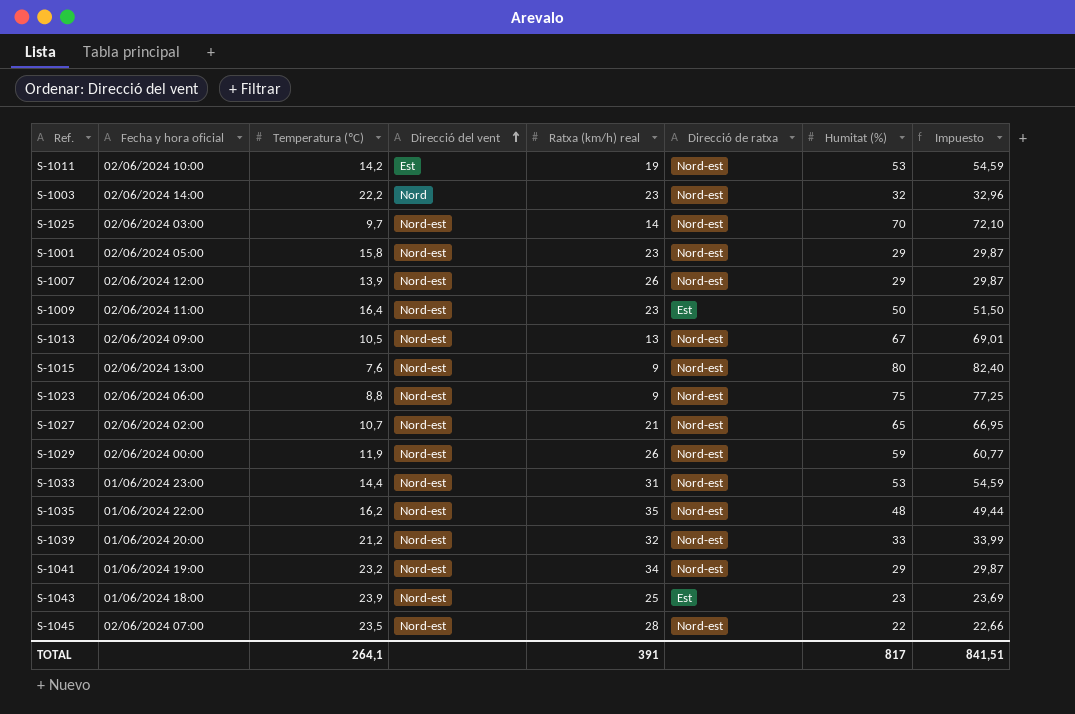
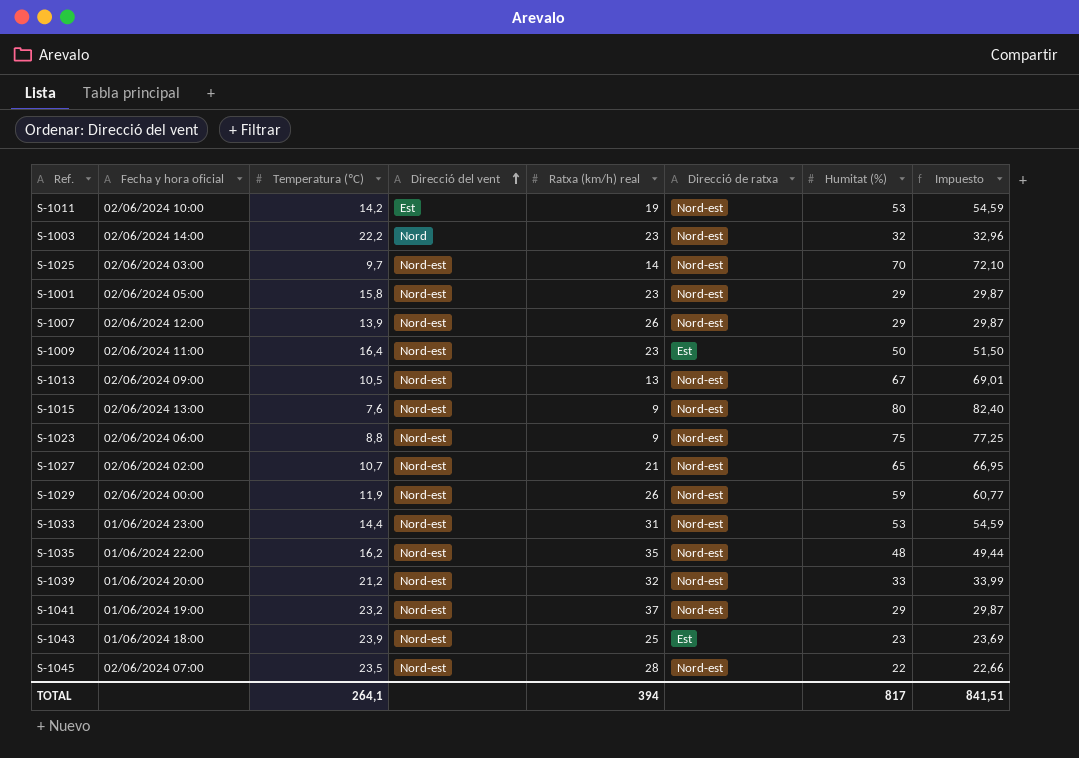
S-1041 | Ratxa (km/h) real: 34 -> 37
TOTAL | Ratxa (km/h) real: 391 -> 394

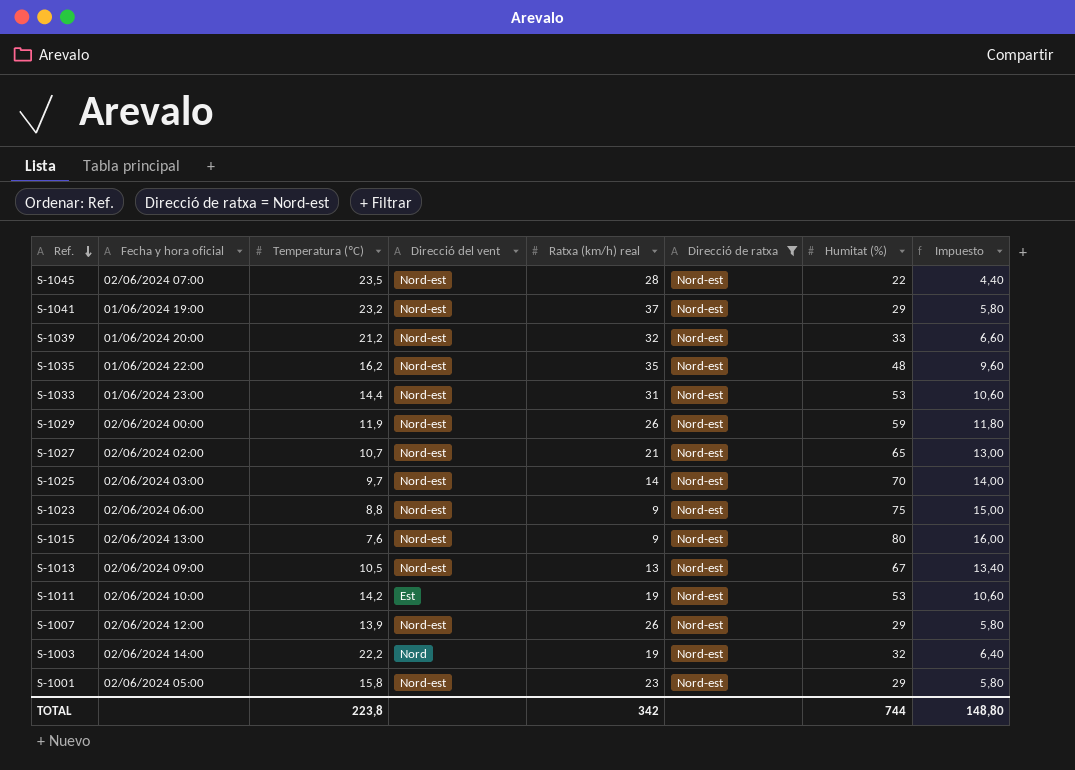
filter: none -> Direcció de ratxa = Nord-est
row order: Direcció del vent ascending -> Ref. descending
column Impuesto | formula: [Humitat (%)] * 1,03 -> [Humitat (%)] * 0,2
S-1003 | Ratxa (km/h) real: 23 -> 19
TOTAL | Temperatura (ºC): 264,1 -> 223,8
TOTAL | Ratxa (km/h) real: 394 -> 342
TOTAL | Humitat (%): 817 -> 744
TOTAL | Impuesto: 841,51 -> 148,80

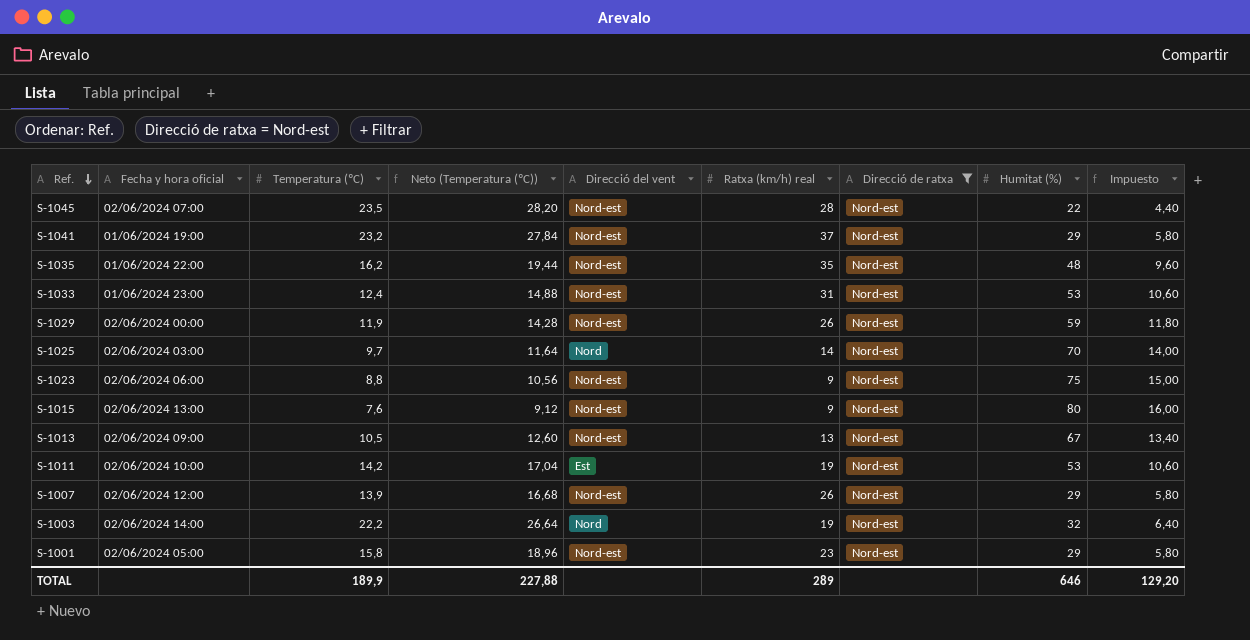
column Neto (Temperatura (ºC)) | formula: none -> [Temperatura (ºC)] * 1,2
row S-1039: 01/06/2024 20:00 | 21,2 | Nord-est | 32 | Nord-est | 33 | 6,60 -> none
row S-1027: 02/06/2024 02:00 | 10,7 | Nord-est | 21 | Nord-est | 65 | 13,00 -> none
S-1033 | Temperatura (ºC): 14,4 -> 12,4
S-1025 | Direcció del vent: Nord-est -> Nord
TOTAL | Temperatura (ºC): 223,8 -> 189,9
TOTAL | Ratxa (km/h) real: 342 -> 289
TOTAL | Humitat (%): 744 -> 646
TOTAL | Impuesto: 148,80 -> 129,20

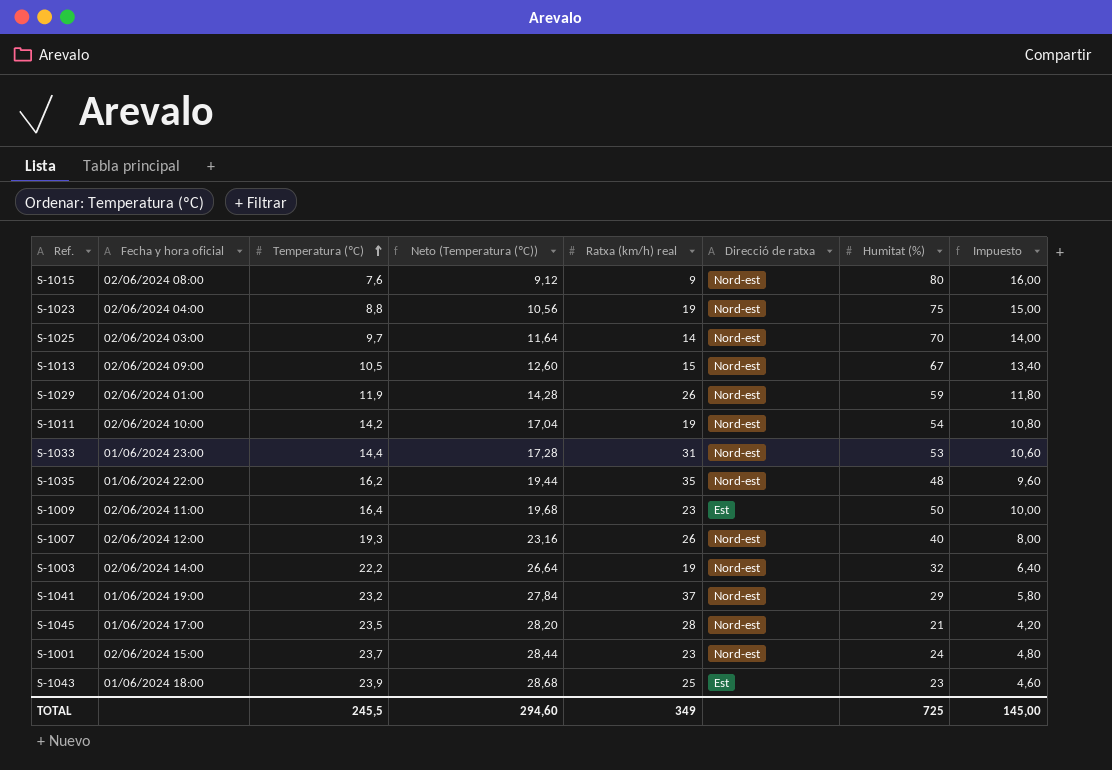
filter: Direcció de ratxa = Nord-est -> none
row order: Ref. descending -> Temperatura (ºC) ascending
column Direcció del vent | position: 5 -> none
S-1015 | Fecha y hora oficial: 02/06/2024 13:00 -> 02/06/2024 08:00
S-1023 | Fecha y hora oficial: 02/06/2024 06:00 -> 02/06/2024 04:00
S-1023 | Ratxa (km/h) real: 9 -> 19
S-1013 | Ratxa (km/h) real: 13 -> 15
S-1029 | Fecha y hora oficial: 02/06/2024 00:00 -> 02/06/2024 01:00
S-1011 | Humitat (%): 53 -> 54
S-1011 | Impuesto: 10,60 -> 10,80
S-1033 | Temperatura (ºC): 12,4 -> 14,4
S-1033 | Neto (Temperatura (ºC)): 14,88 -> 17,28
S-1007 | Temperatura (ºC): 13,9 -> 19,3
S-1007 | Neto (Temperatura (ºC)): 16,68 -> 23,16
S-1007 | Humitat (%): 29 -> 40
S-1007 | Impuesto: 5,80 -> 8,00
S-1045 | Fecha y hora oficial: 02/06/2024 07:00 -> 01/06/2024 17:00
S-1045 | Humitat (%): 22 -> 21
S-1045 | Impuesto: 4,40 -> 4,20
S-1001 | Fecha y hora oficial: 02/06/2024 05:00 -> 02/06/2024 15:00
S-1001 | Temperatura (ºC): 15,8 -> 23,7
S-1001 | Neto (Temperatura (ºC)): 18,96 -> 28,44
S-1001 | Humitat (%): 29 -> 24
S-1001 | Impuesto: 5,80 -> 4,80
TOTAL | Temperatura (ºC): 189,9 -> 245,5
TOTAL | Neto (Temperatura (ºC)): 227,88 -> 294,60
TOTAL | Ratxa (km/h) real: 289 -> 349
TOTAL | Humitat (%): 646 -> 725
TOTAL | Impuesto: 129,20 -> 145,00

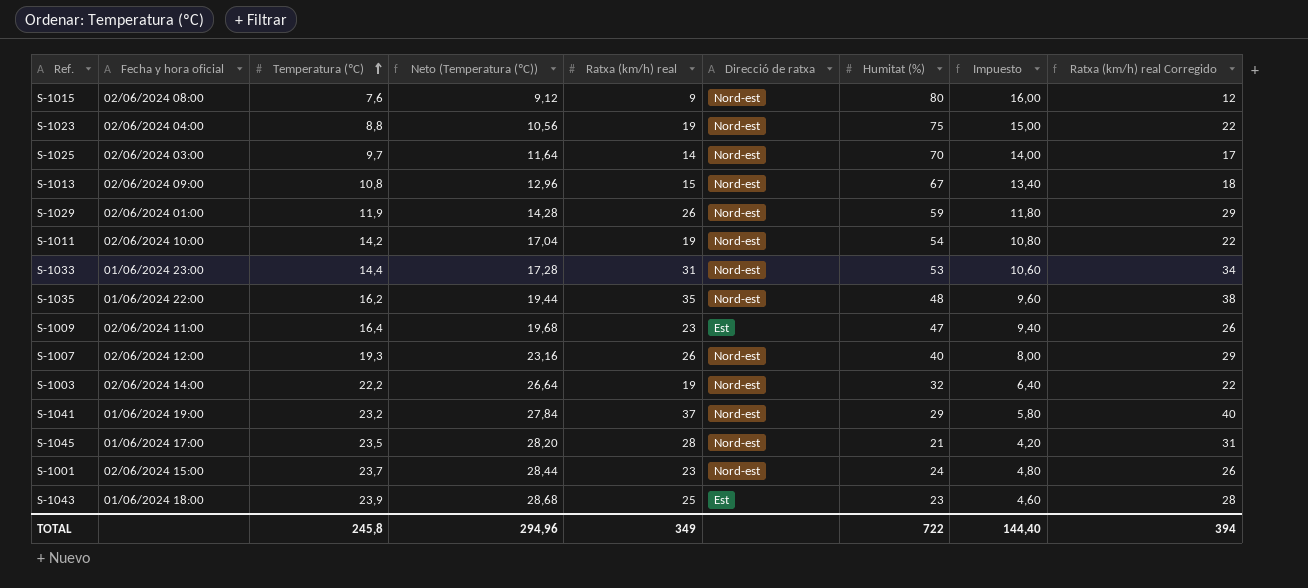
column Ratxa (km/h) real Corregido | formula: none -> [Ratxa (km/h) real] + 3
S-1013 | Temperatura (ºC): 10,5 -> 10,8
S-1013 | Neto (Temperatura (ºC)): 12,60 -> 12,96
S-1009 | Humitat (%): 50 -> 47
S-1009 | Impuesto: 10,00 -> 9,40
TOTAL | Temperatura (ºC): 245,5 -> 245,8
TOTAL | Neto (Temperatura (ºC)): 294,60 -> 294,96
TOTAL | Humitat (%): 725 -> 722
TOTAL | Impuesto: 145,00 -> 144,40

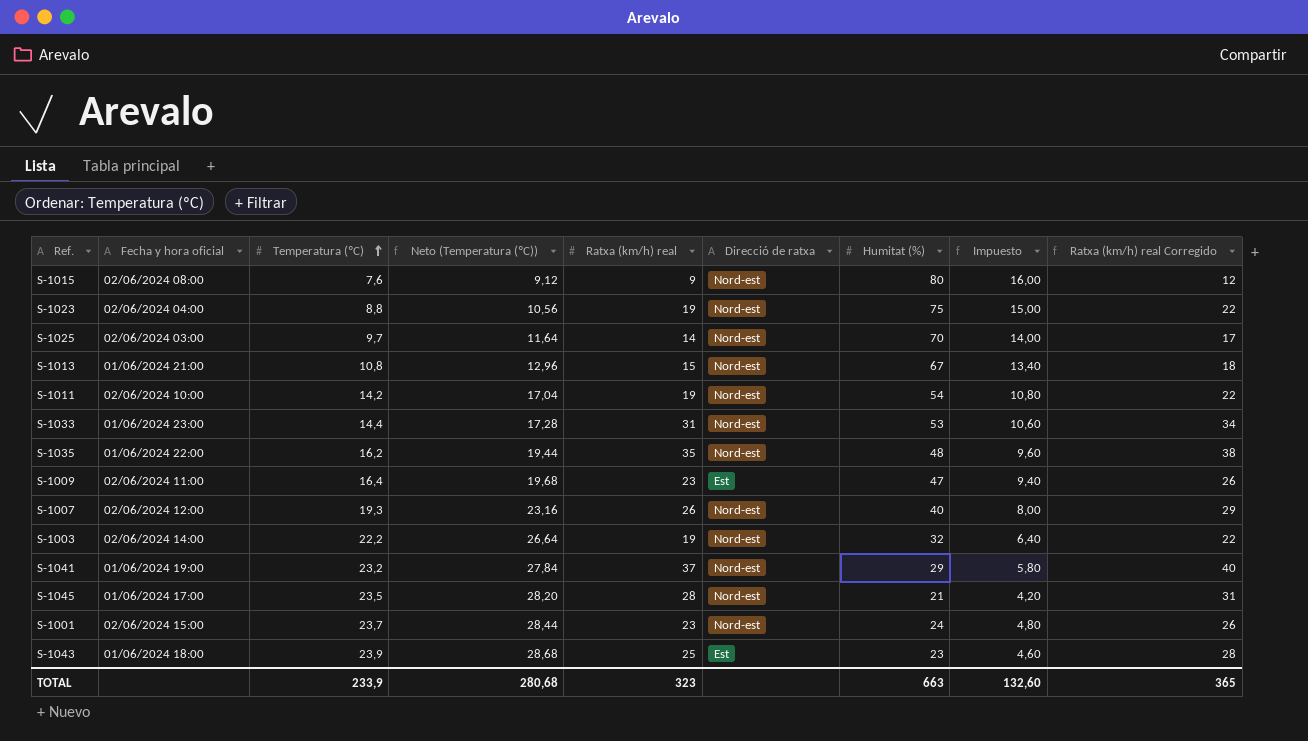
row S-1029: 02/06/2024 01:00 | 11,9 | 14,28 | 26 | Nord-est | 59 | 11,80 | 29 -> none
S-1013 | Fecha y hora oficial: 02/06/2024 09:00 -> 01/06/2024 21:00
TOTAL | Temperatura (ºC): 245,8 -> 233,9
TOTAL | Neto (Temperatura (ºC)): 294,96 -> 280,68
TOTAL | Ratxa (km/h) real: 349 -> 323
TOTAL | Humitat (%): 722 -> 663
TOTAL | Impuesto: 144,40 -> 132,60
TOTAL | Ratxa (km/h) real Corregido: 394 -> 365

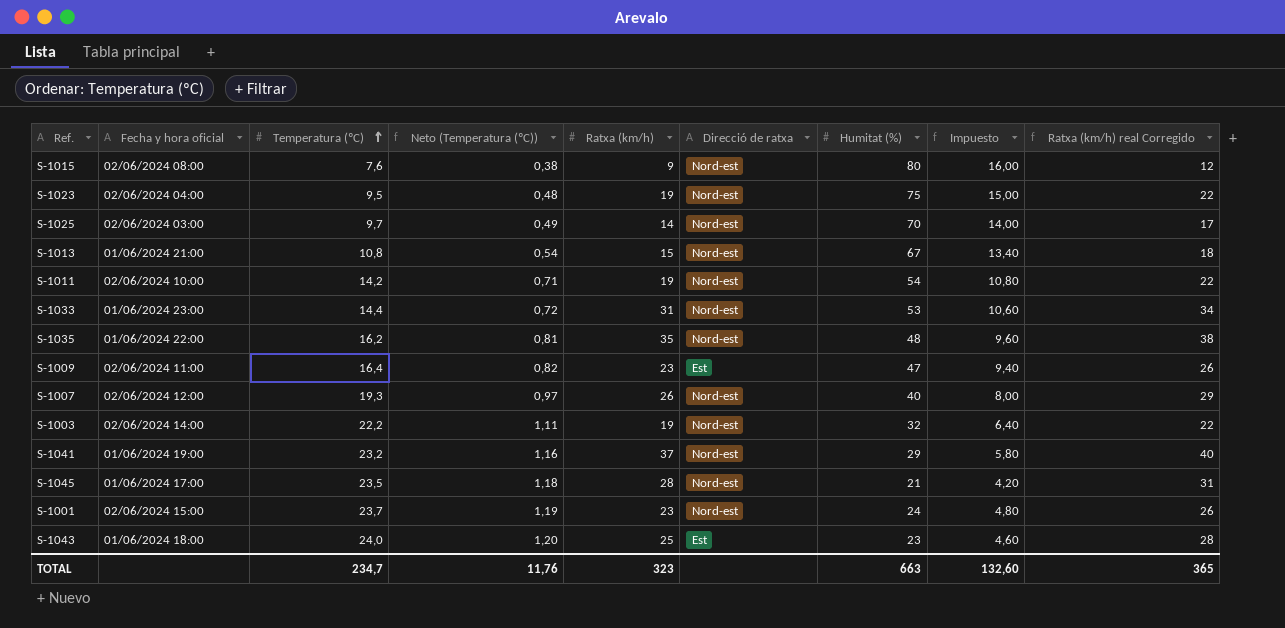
column Neto (Temperatura (ºC)) | formula: [Temperatura (ºC)] * 1,2 -> [Temperatura (ºC)] * 0,05
column name: Ratxa (km/h) real -> Ratxa (km/h)
S-1023 | Temperatura (ºC): 8,8 -> 9,5
S-1043 | Temperatura (ºC): 23,9 -> 24,0
TOTAL | Temperatura (ºC): 233,9 -> 234,7
TOTAL | Neto (Temperatura (ºC)): 280,68 -> 11,76

